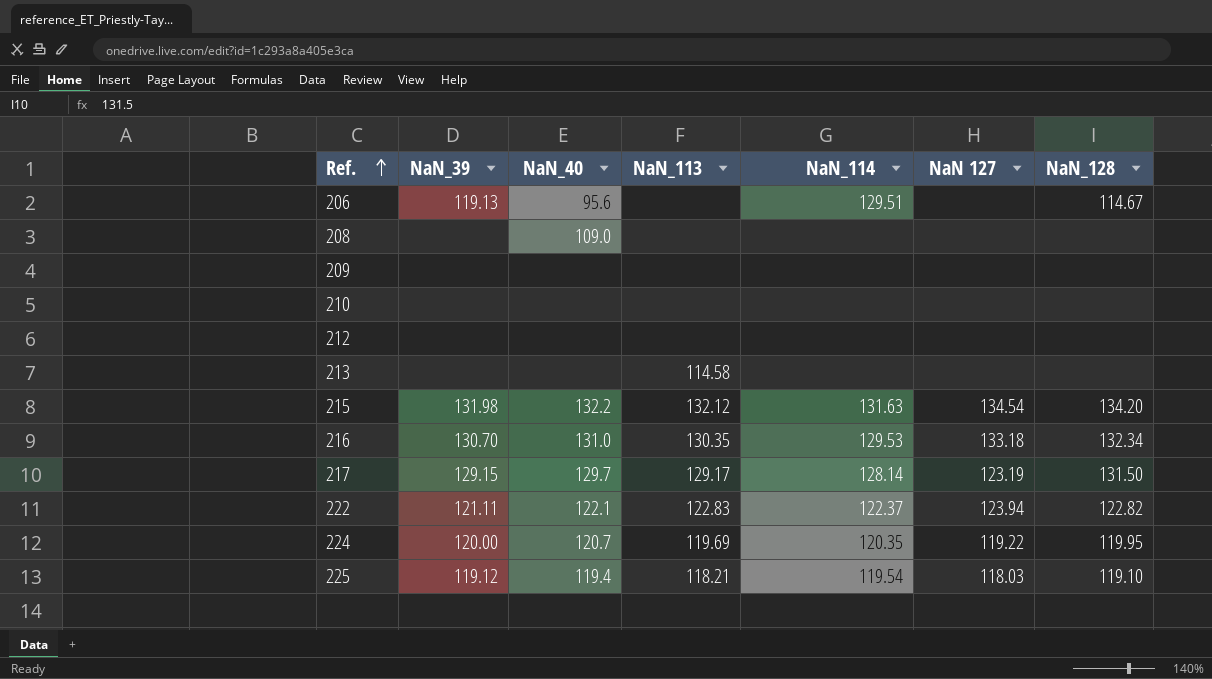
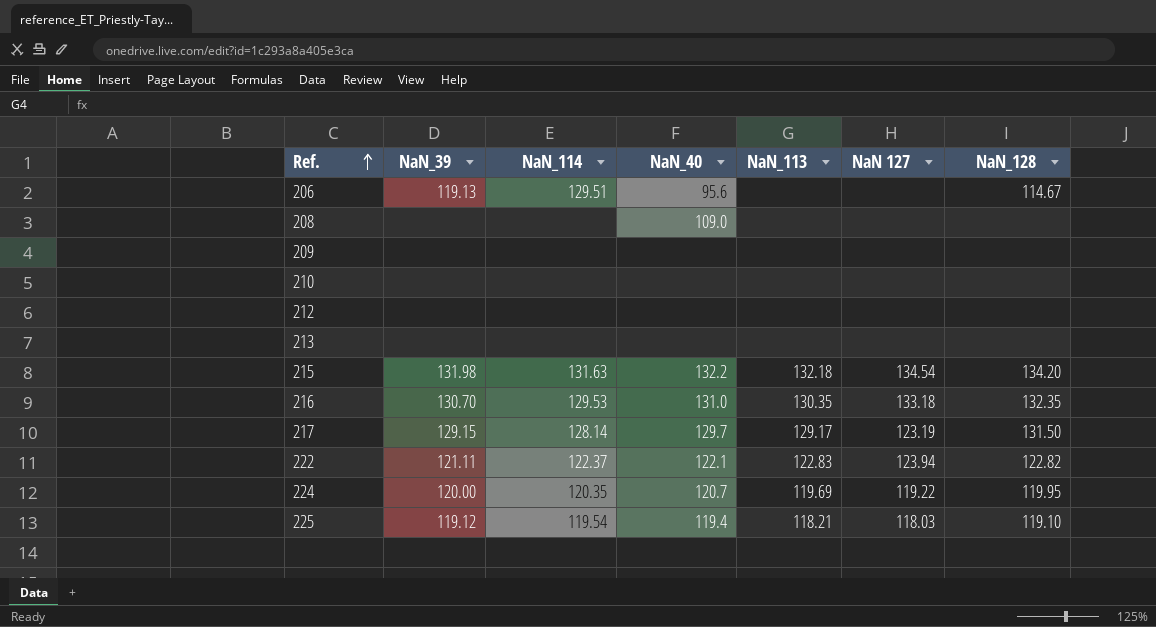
column NaN_114 | position: 5 -> 3
213 | NaN_113: 114.58 -> none
215 | NaN_113: 132.12 -> 132.18
216 | NaN_128: 132.34 -> 132.35

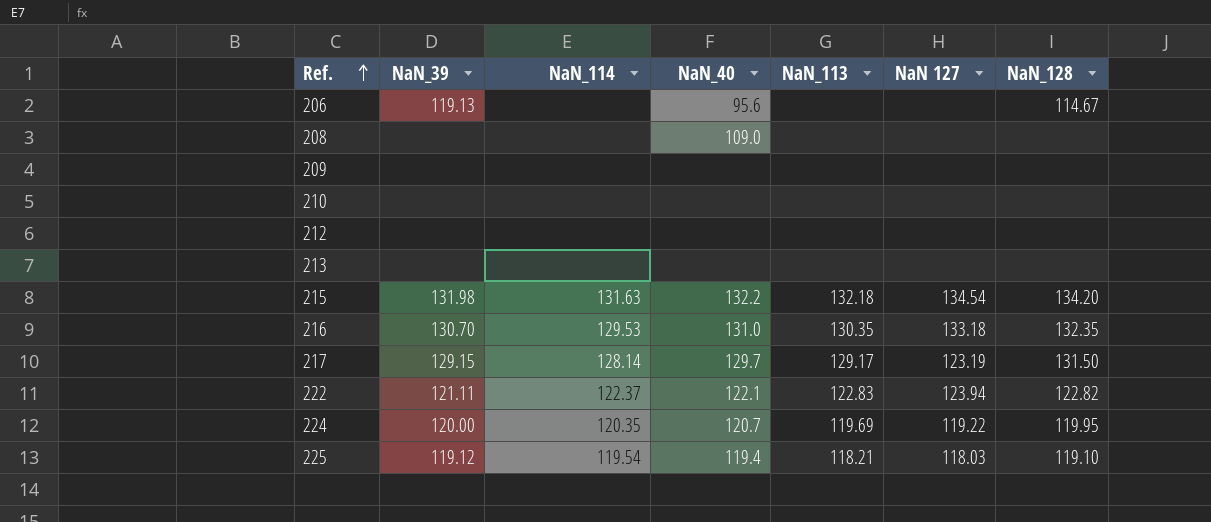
206 | NaN_114: 129.51 -> none

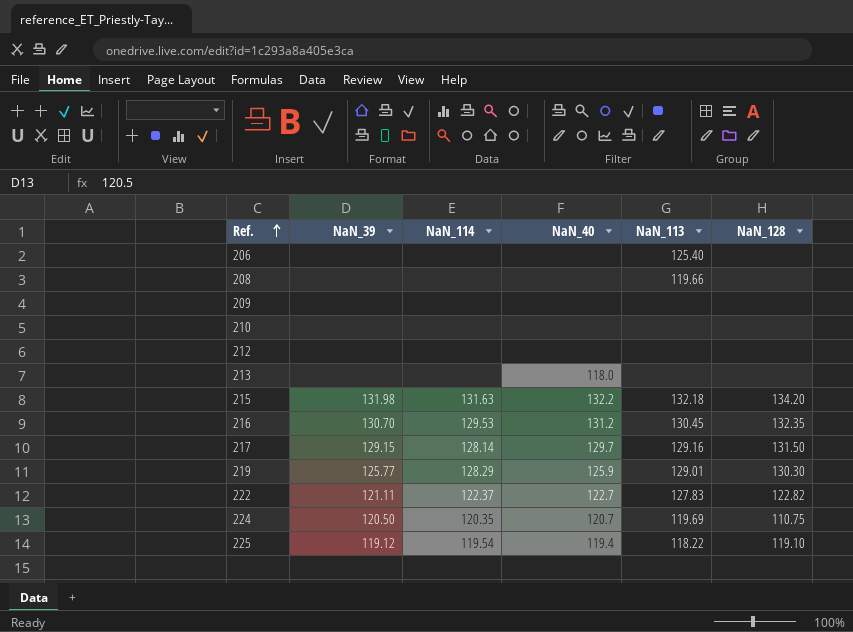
column NaN 127 | position: 6 -> none
206 | NaN_39: 119.13 -> none
206 | NaN_40: 95.6 -> none
206 | NaN_113: none -> 125.40
206 | NaN_128: 114.67 -> none
208 | NaN_40: 109.0 -> none
208 | NaN_113: none -> 119.66
213 | NaN_40: none -> 118.0
216 | NaN_40: 131.0 -> 131.2
216 | NaN_113: 130.35 -> 130.45
217 | NaN_113: 129.17 -> 129.16
row 219: none -> 125.77 | 128.29 | 125.9 | 129.01 | 130.30
222 | NaN_40: 122.1 -> 122.7
222 | NaN_113: 122.83 -> 127.83
224 | NaN_39: 120.00 -> 120.50
224 | NaN_128: 119.95 -> 110.75
225 | NaN_113: 118.21 -> 118.22

